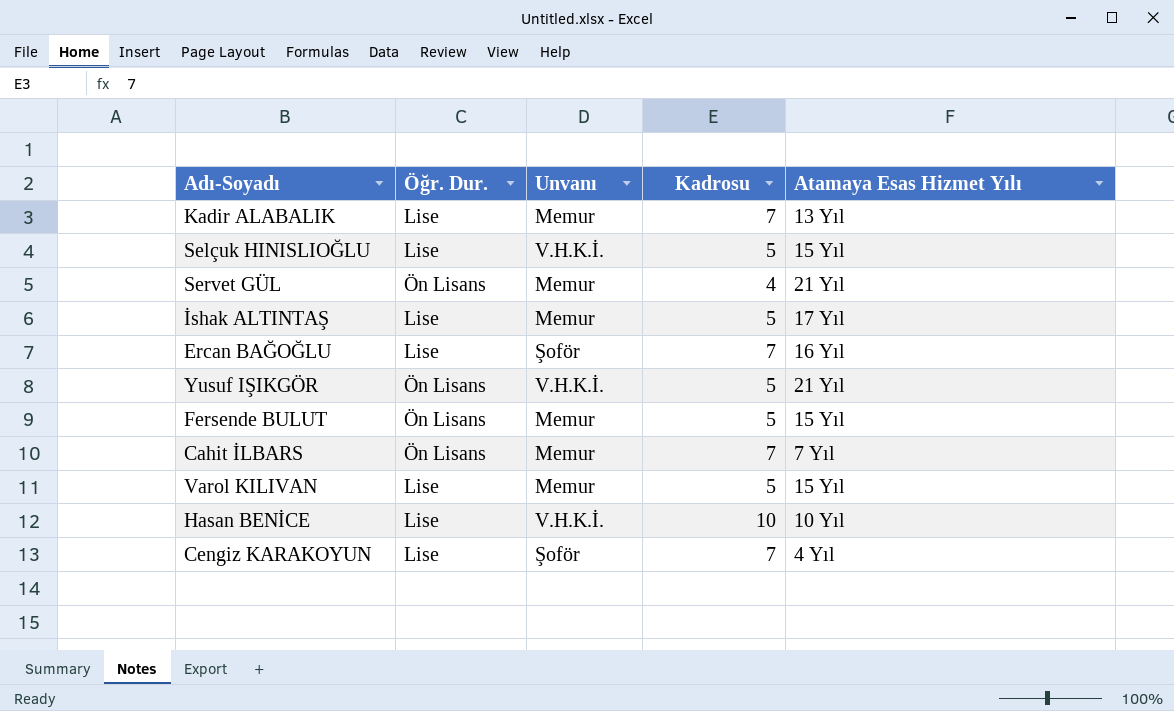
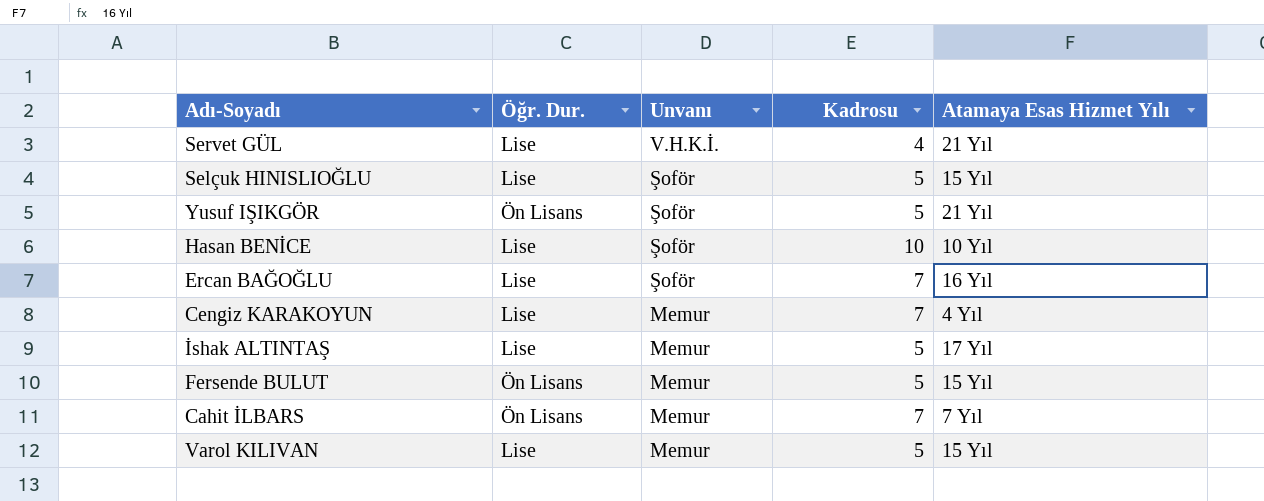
row order: none -> Unvanı descending
row Kadir ALABALIK: Lise | Memur | 7 | 13 Yıl -> none
Servet GÜL | Öğr. Dur.: Ön Lisans -> Lise
Servet GÜL | Unvanı: Memur -> V.H.K.İ.
Selçuk HINISLIOĞLU | Unvanı: V.H.K.İ. -> Şoför
Yusuf IŞIKGÖR | Unvanı: V.H.K.İ. -> Şoför
Hasan BENİCE | Unvanı: V.H.K.İ. -> Şoför
Cengiz KARAKOYUN | Unvanı: Şoför -> Memur

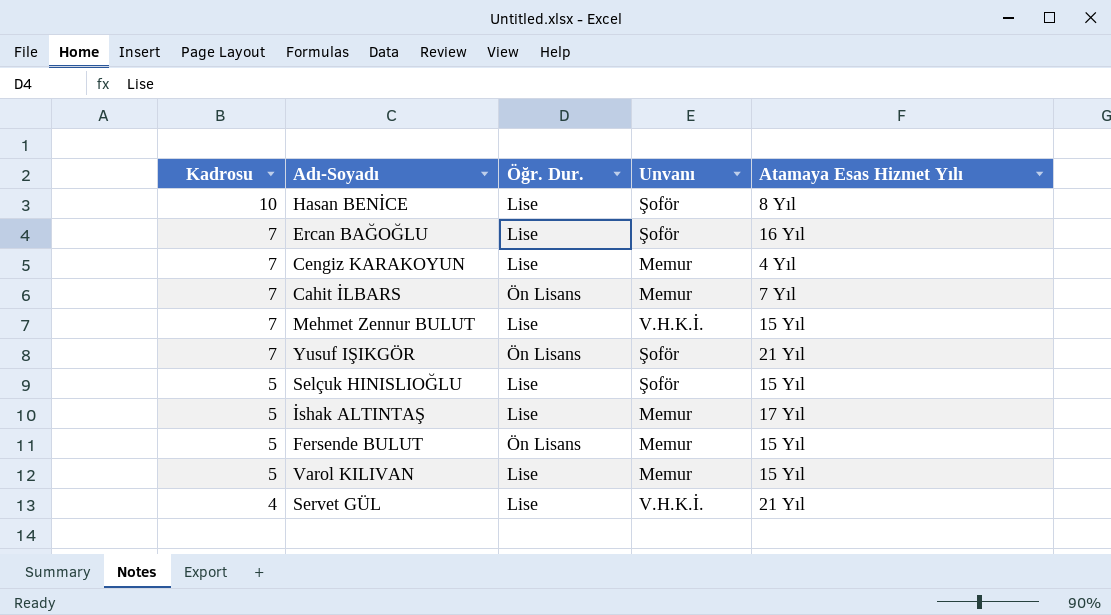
row order: Unvanı descending -> Kadrosu descending
column Kadrosu | position: 4 -> 1
Hasan BENİCE | Atamaya Esas Hizmet Yılı: 10 Yıl -> 8 Yıl
row Mehmet Zennur BULUT: none -> 7 | Lise | V.H.K.İ. | 15 Yıl
Yusuf IŞIKGÖR | Kadrosu: 5 -> 7

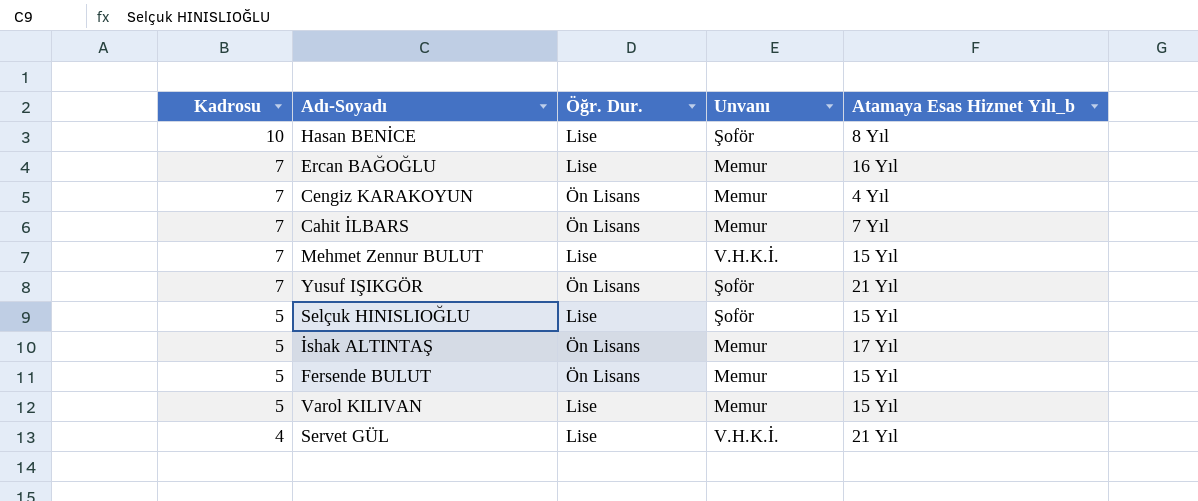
column name: Atamaya Esas Hizmet Yılı -> Atamaya Esas Hizmet Yılı_b
Ercan BAĞOĞLU | Unvanı: Şoför -> Memur
Cengiz KARAKOYUN | Öğr. Dur.: Lise -> Ön Lisans
İshak ALTINTAŞ | Öğr. Dur.: Lise -> Ön Lisans

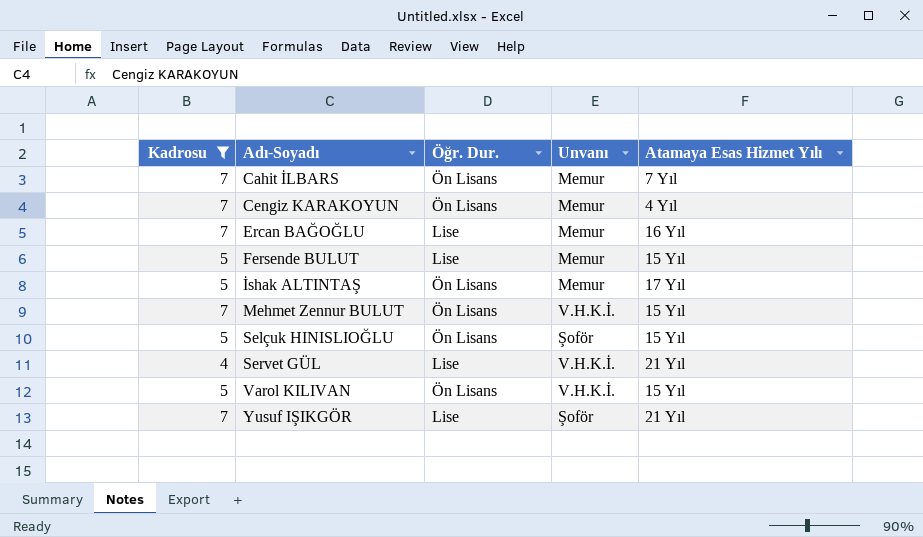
filter: none -> Kadrosu != 10
row order: Kadrosu descending -> Adı-Soyadı ascending
column name: Atamaya Esas Hizmet Yılı_b -> Atamaya Esas Hizmet Yılı
Fersende BULUT | Öğr. Dur.: Ön Lisans -> Lise
Mehmet Zennur BULUT | Öğr. Dur.: Lise -> Ön Lisans
Selçuk HINISLIOĞLU | Öğr. Dur.: Lise -> Ön Lisans
Varol KILIVAN | Öğr. Dur.: Lise -> Ön Lisans
Varol KILIVAN | Unvanı: Memur -> V.H.K.İ.
Yusuf IŞIKGÖR | Öğr. Dur.: Ön Lisans -> Lise

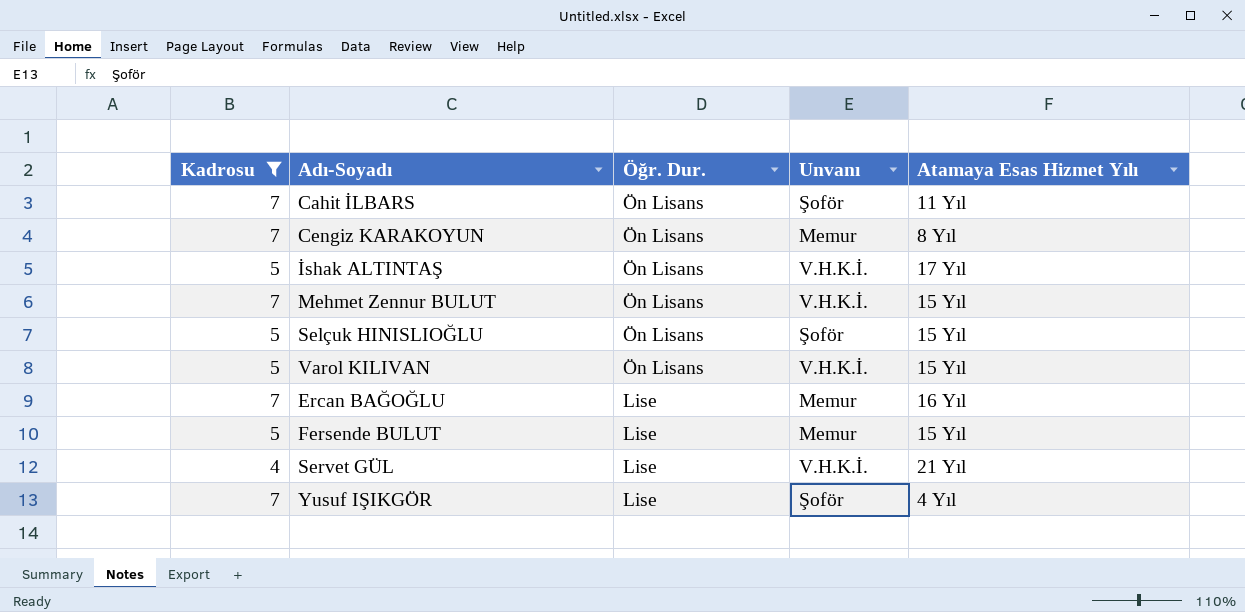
row order: Adı-Soyadı ascending -> Öğr. Dur. descending
Cahit İLBARS | Unvanı: Memur -> Şoför
Cahit İLBARS | Atamaya Esas Hizmet Yılı: 7 Yıl -> 11 Yıl
Cengiz KARAKOYUN | Atamaya Esas Hizmet Yılı: 4 Yıl -> 8 Yıl
İshak ALTINTAŞ | Unvanı: Memur -> V.H.K.İ.
Yusuf IŞIKGÖR | Atamaya Esas Hizmet Yılı: 21 Yıl -> 4 Yıl

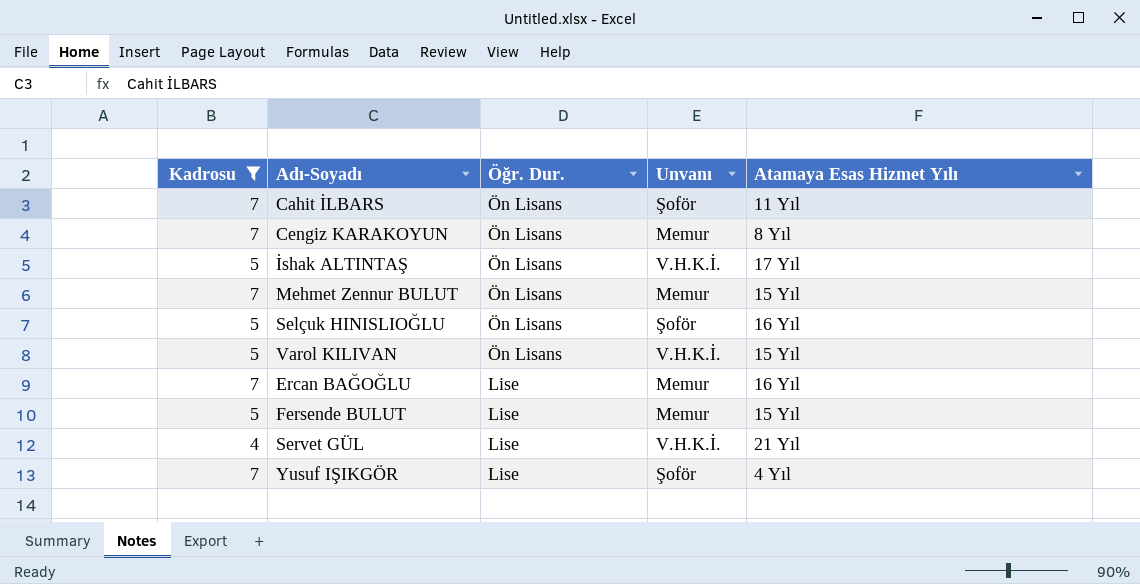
Mehmet Zennur BULUT | Unvanı: V.H.K.İ. -> Memur
Selçuk HINISLIOĞLU | Atamaya Esas Hizmet Yılı: 15 Yıl -> 16 Yıl

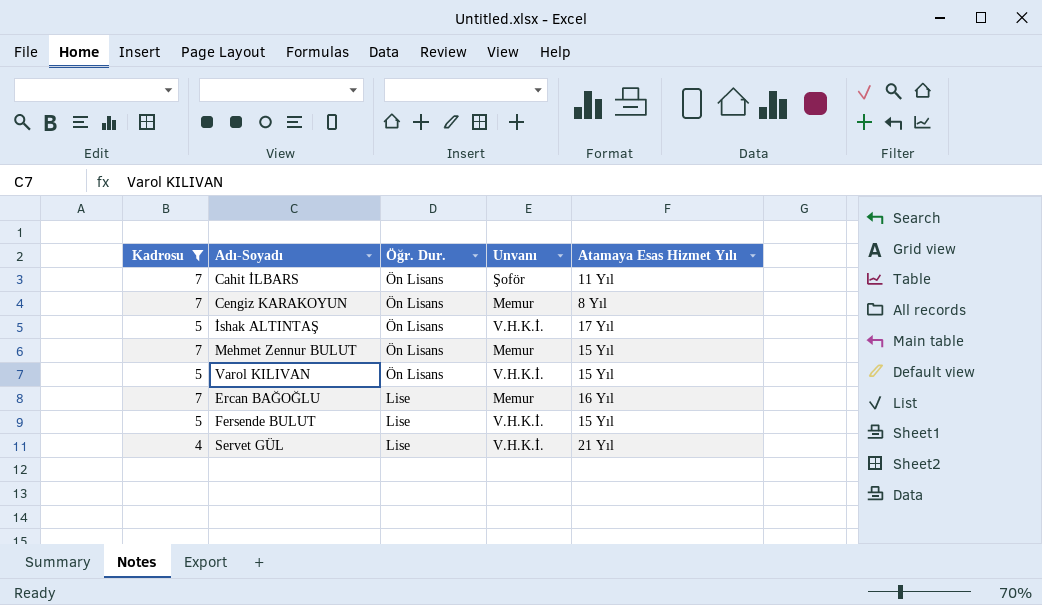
row Selçuk HINISLIOĞLU: 5 | Ön Lisans | Şoför | 16 Yıl -> none
row Yusuf IŞIKGÖR: 7 | Lise | Şoför | 4 Yıl -> none
Fersende BULUT | Unvanı: Memur -> V.H.K.İ.

